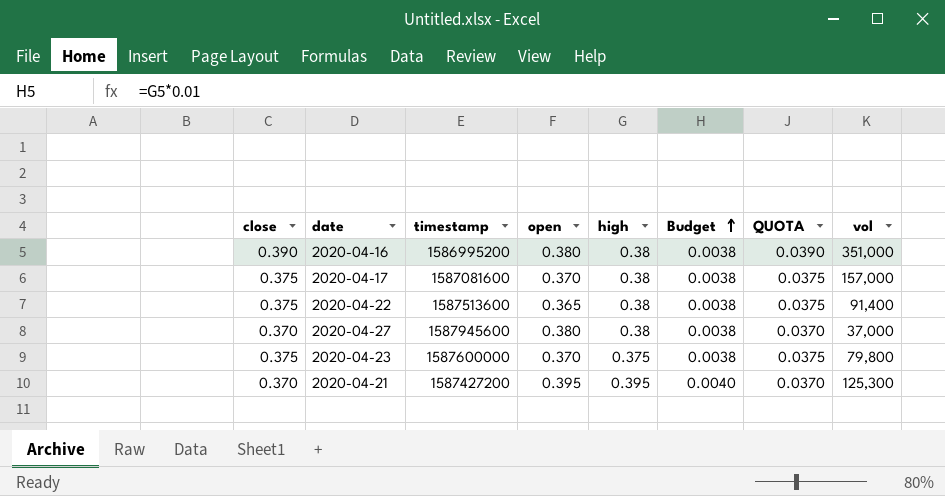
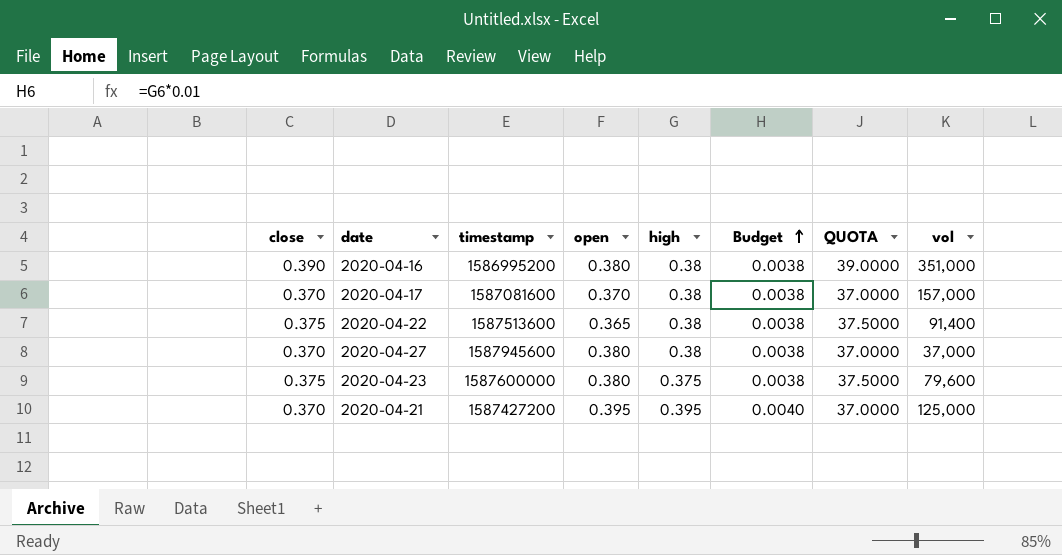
column QUOTA | formula: [close] * 0.1 -> [close] * 100
2020-04-17 | close: 0.375 -> 0.370
2020-04-23 | open: 0.370 -> 0.380
2020-04-23 | vol: 79,800 -> 79,600
2020-04-21 | vol: 125,300 -> 125,000

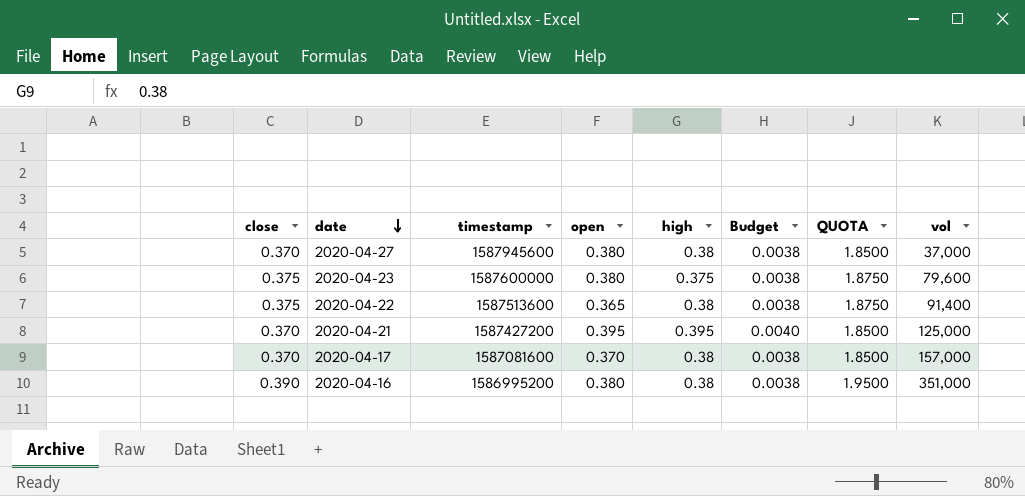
row order: Budget ascending -> date descending
column QUOTA | formula: [close] * 100 -> [close] * 5

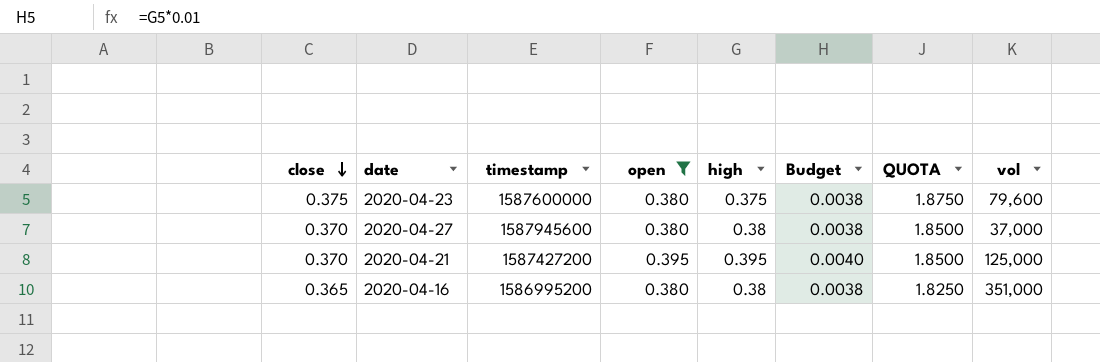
filter: none -> open >= 0.380
row order: date descending -> close descending
2020-04-16 | close: 0.390 -> 0.365
2020-04-16 | QUOTA: 1.9500 -> 1.8250

